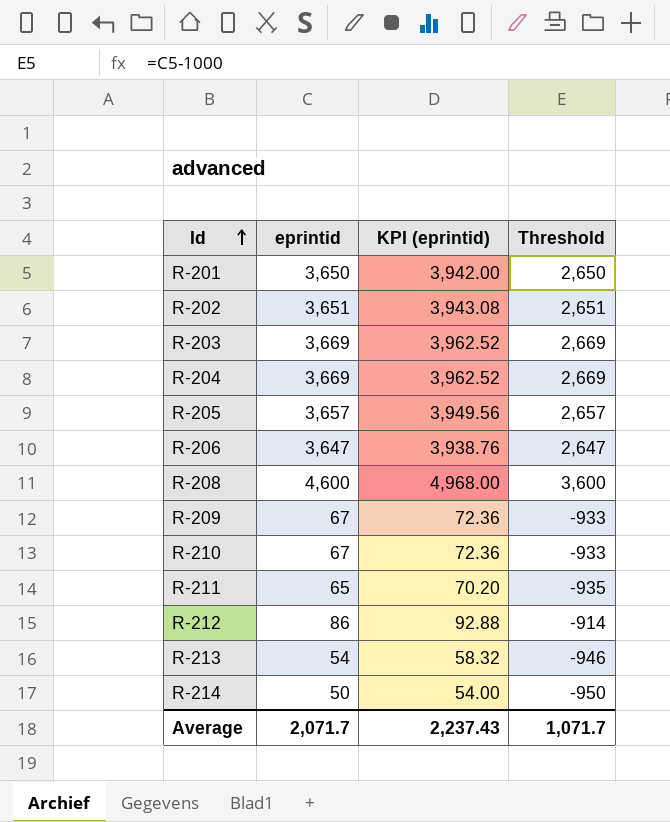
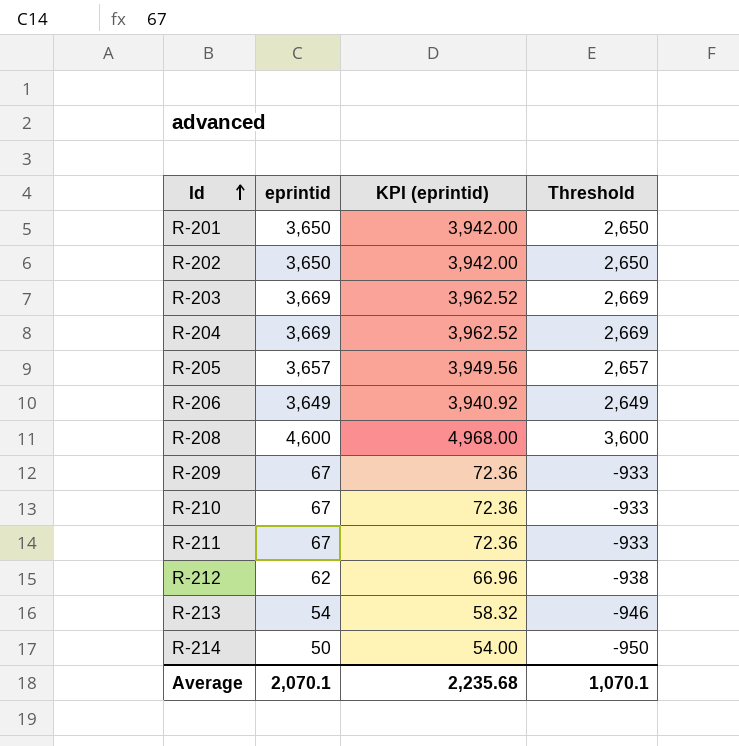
R-202 | eprintid: 3,651 -> 3,650
R-202 | KPI (eprintid): 3,943.08 -> 3,942.00
R-202 | Threshold: 2,651 -> 2,650
R-206 | eprintid: 3,647 -> 3,649
R-206 | KPI (eprintid): 3,938.76 -> 3,940.92
R-206 | Threshold: 2,647 -> 2,649
R-211 | eprintid: 65 -> 67
R-211 | KPI (eprintid): 70.20 -> 72.36
R-211 | Threshold: -935 -> -933
R-212 | eprintid: 86 -> 62
R-212 | KPI (eprintid): 92.88 -> 66.96
R-212 | Threshold: -914 -> -938
Average | eprintid: 2,071.7 -> 2,070.1
Average | KPI (eprintid): 2,237.43 -> 2,235.68
Average | Threshold: 1,071.7 -> 1,070.1

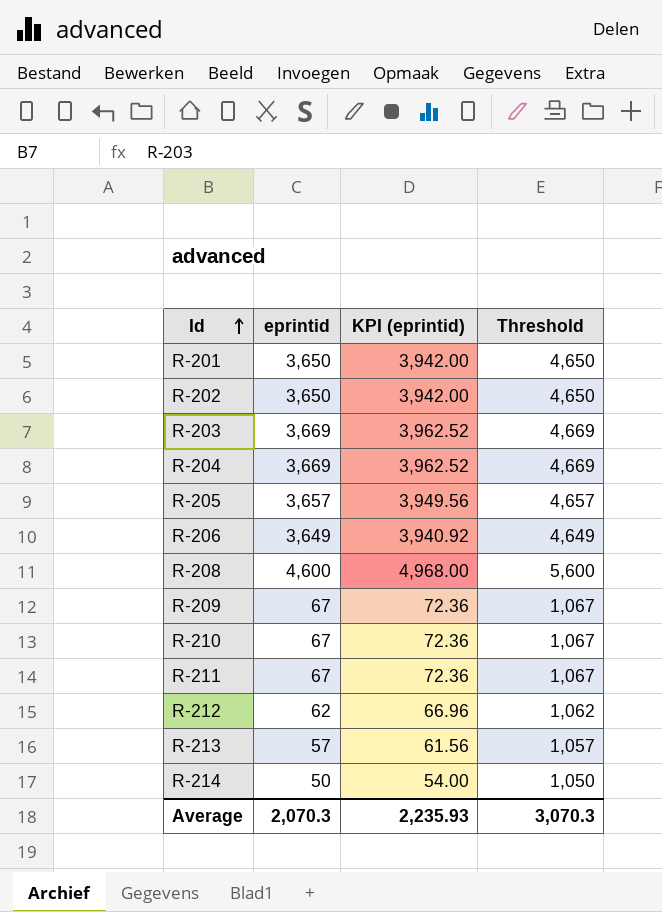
column Threshold | formula: [eprintid] - 1000 -> [eprintid] + 1000
R-213 | eprintid: 54 -> 57
R-213 | KPI (eprintid): 58.32 -> 61.56
Average | eprintid: 2,070.1 -> 2,070.3
Average | KPI (eprintid): 2,235.68 -> 2,235.93
Average | Threshold: 1,070.1 -> 3,070.3

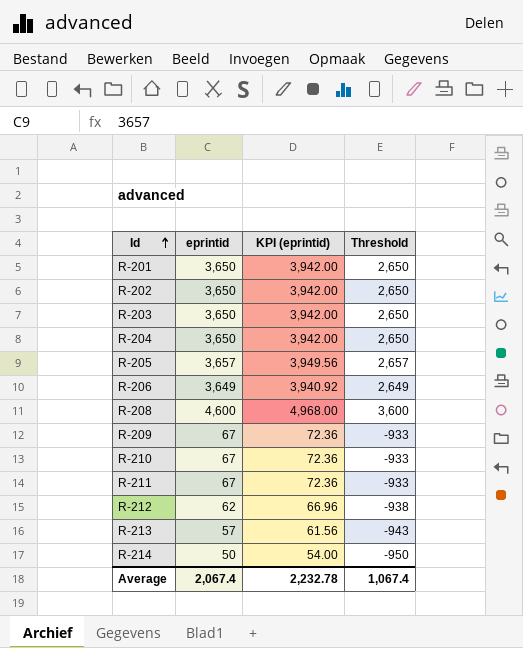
column Threshold | formula: [eprintid] + 1000 -> [eprintid] - 1000
R-203 | eprintid: 3,669 -> 3,650
R-203 | KPI (eprintid): 3,962.52 -> 3,942.00
R-204 | eprintid: 3,669 -> 3,650
R-204 | KPI (eprintid): 3,962.52 -> 3,942.00
Average | eprintid: 2,070.3 -> 2,067.4
Average | KPI (eprintid): 2,235.93 -> 2,232.78
Average | Threshold: 3,070.3 -> 1,067.4

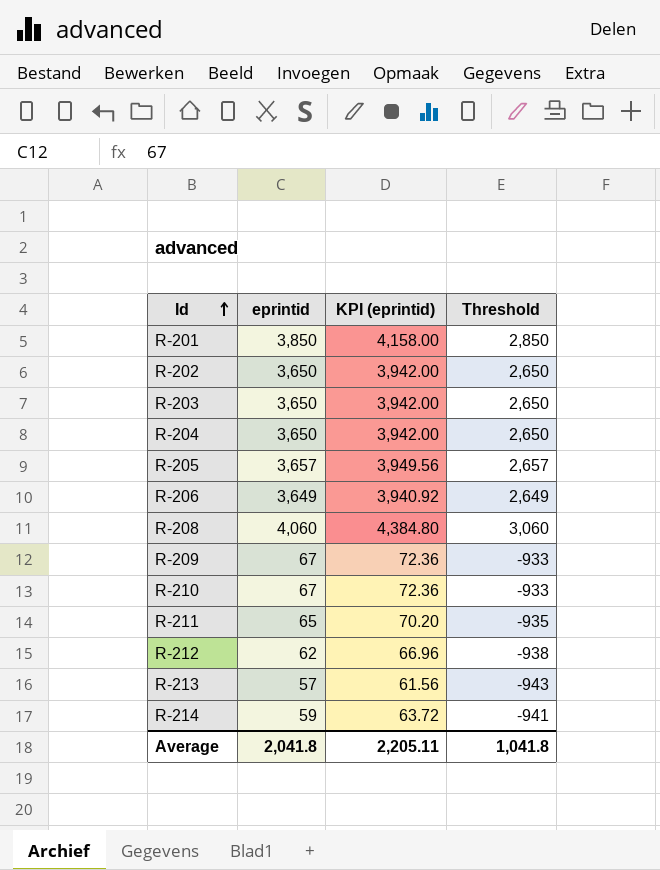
R-201 | eprintid: 3,650 -> 3,850
R-201 | KPI (eprintid): 3,942.00 -> 4,158.00
R-201 | Threshold: 2,650 -> 2,850
R-208 | eprintid: 4,600 -> 4,060
R-208 | KPI (eprintid): 4,968.00 -> 4,384.80
R-208 | Threshold: 3,600 -> 3,060
R-211 | eprintid: 67 -> 65
R-211 | KPI (eprintid): 72.36 -> 70.20
R-211 | Threshold: -933 -> -935
R-214 | eprintid: 50 -> 59
R-214 | KPI (eprintid): 54.00 -> 63.72
R-214 | Threshold: -950 -> -941
Average | eprintid: 2,067.4 -> 2,041.8
Average | KPI (eprintid): 2,232.78 -> 2,205.11
Average | Threshold: 1,067.4 -> 1,041.8

